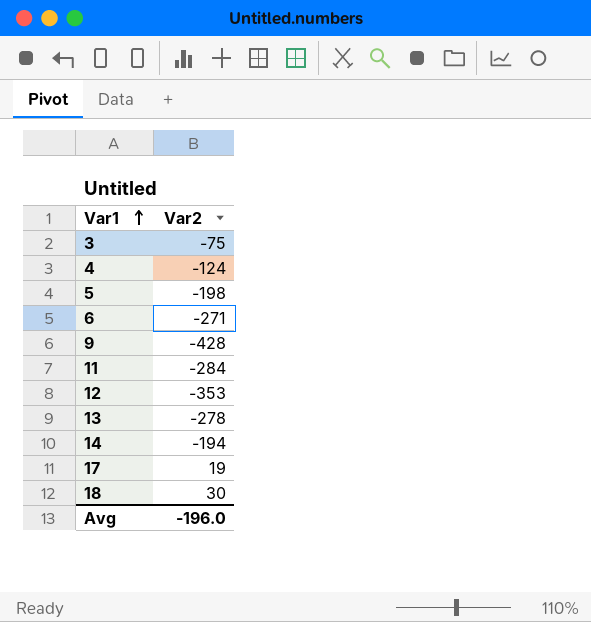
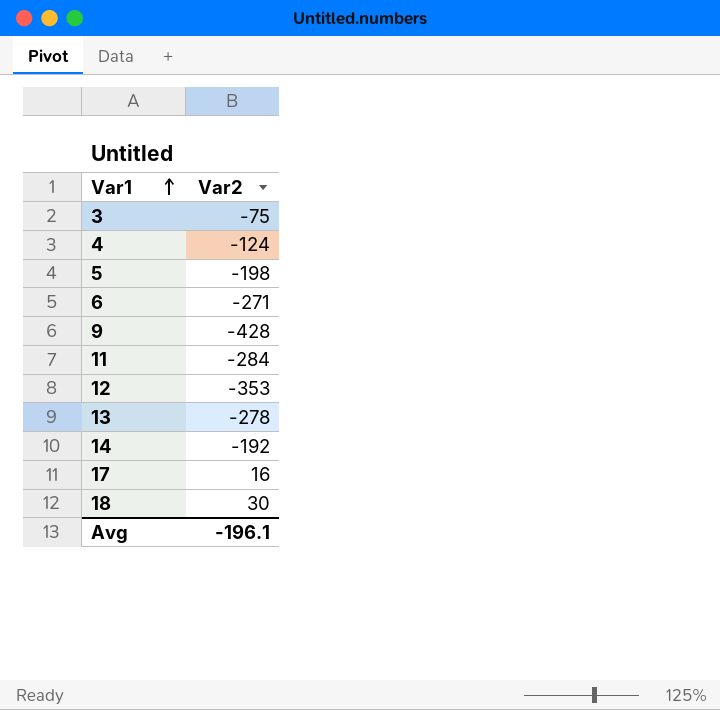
14 | Var2: -194 -> -192
17 | Var2: 19 -> 16
Avg | Var2: -196.0 -> -196.1

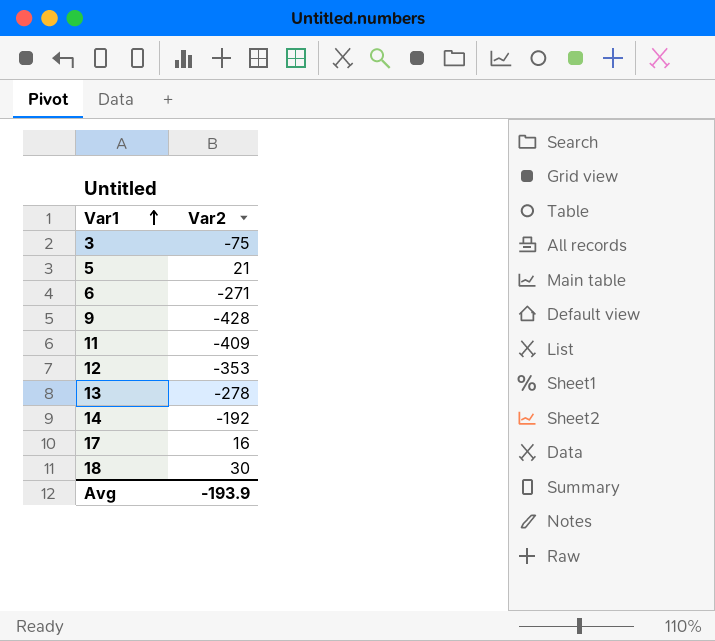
row 4: -124 -> none
5 | Var2: -198 -> 21
11 | Var2: -284 -> -409
Avg | Var2: -196.1 -> -193.9

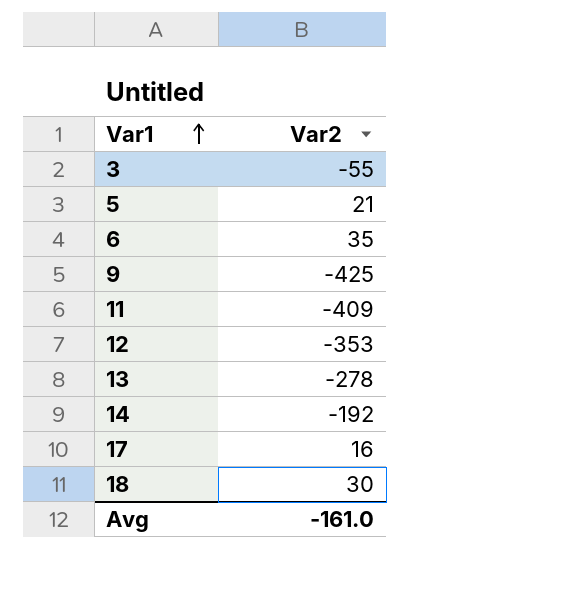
3 | Var2: -75 -> -55
6 | Var2: -271 -> 35
9 | Var2: -428 -> -425
Avg | Var2: -193.9 -> -161.0

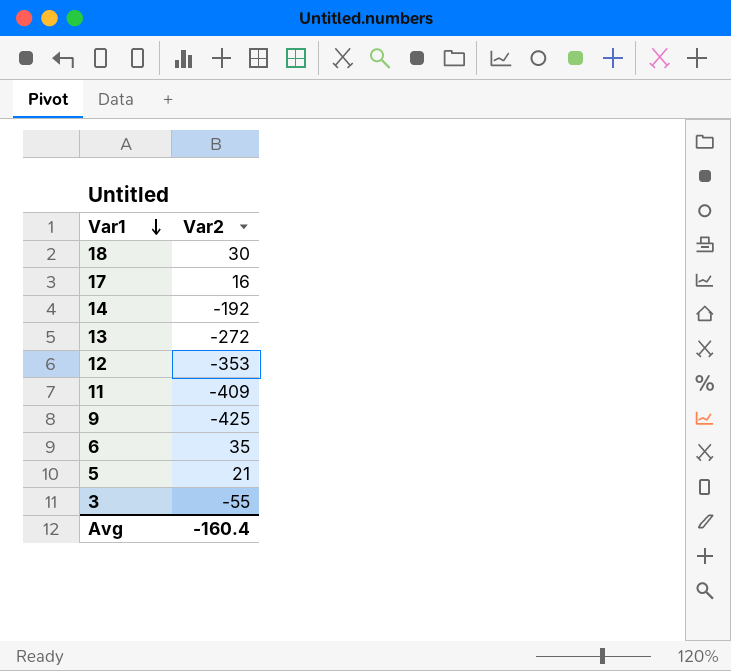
row order: Var1 ascending -> Var1 descending
13 | Var2: -278 -> -272
Avg | Var2: -161.0 -> -160.4

